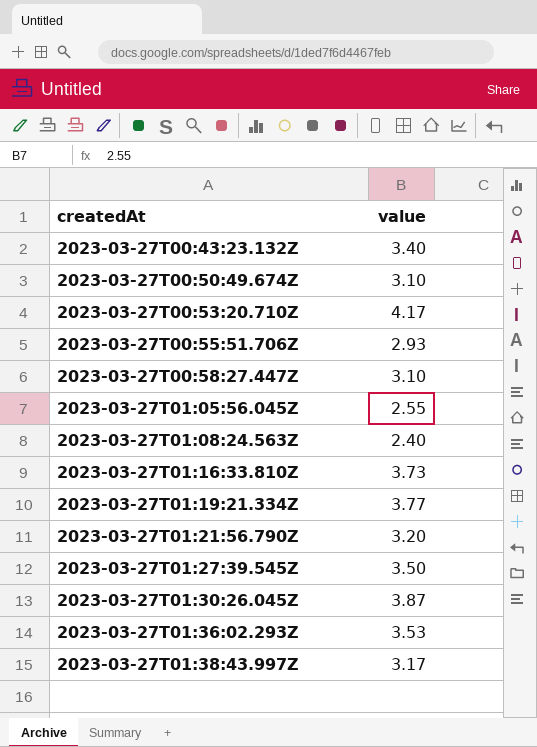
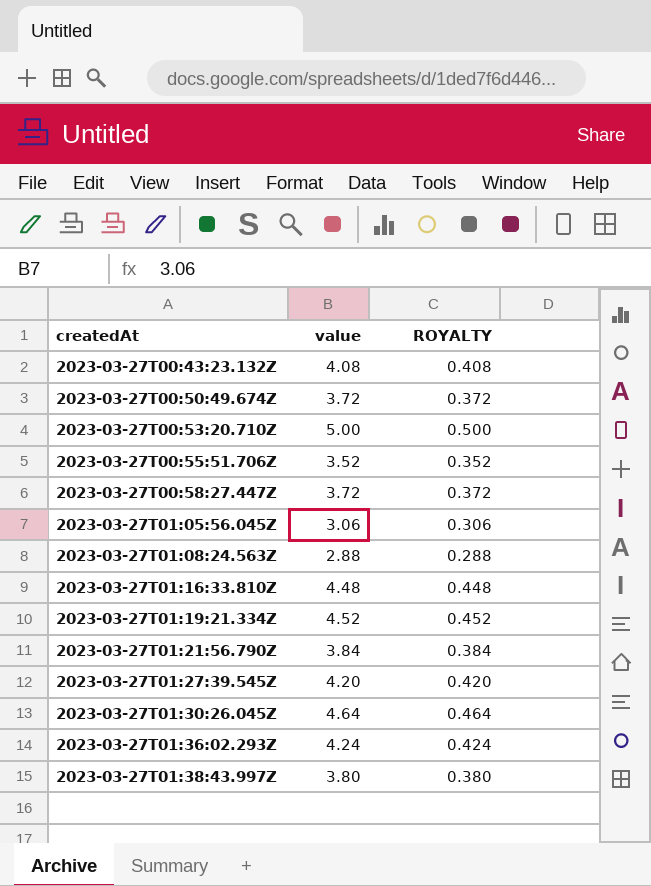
column ROYALTY | formula: none -> [value] * 0.1
2023-03-27T00:43:23.132Z | value: 3.40 -> 4.08
2023-03-27T00:50:49.674Z | value: 3.10 -> 3.72
2023-03-27T00:53:20.710Z | value: 4.17 -> 5.00
2023-03-27T00:55:51.706Z | value: 2.93 -> 3.52
2023-03-27T00:58:27.447Z | value: 3.10 -> 3.72
2023-03-27T01:05:56.045Z | value: 2.55 -> 3.06
2023-03-27T01:08:24.563Z | value: 2.40 -> 2.88
2023-03-27T01:16:33.810Z | value: 3.73 -> 4.48
2023-03-27T01:19:21.334Z | value: 3.77 -> 4.52
2023-03-27T01:21:56.790Z | value: 3.20 -> 3.84
2023-03-27T01:27:39.545Z | value: 3.50 -> 4.20
2023-03-27T01:30:26.045Z | value: 3.87 -> 4.64
2023-03-27T01:36:02.293Z | value: 3.53 -> 4.24
2023-03-27T01:38:43.997Z | value: 3.17 -> 3.80

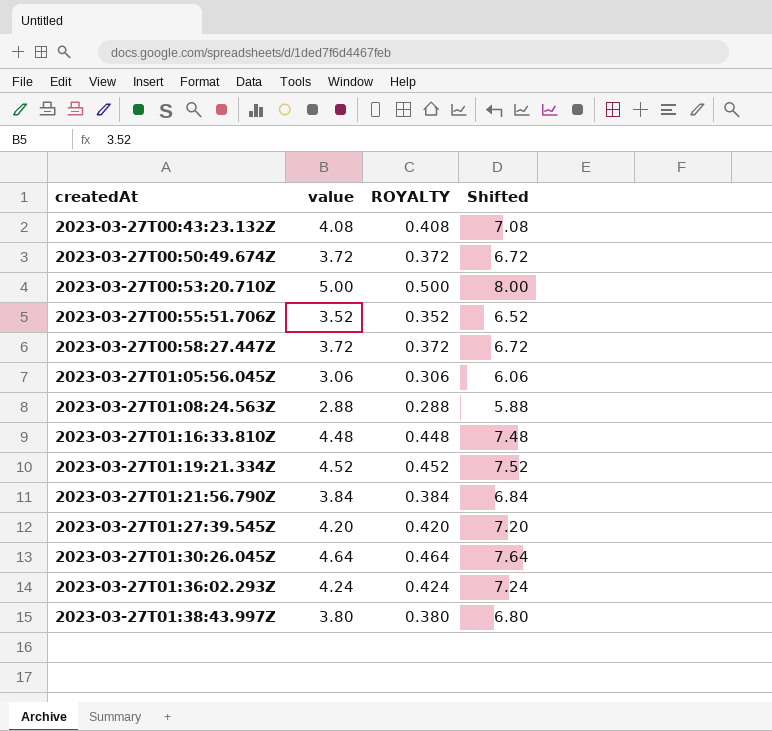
column Shifted | formula: none -> [value] + 3

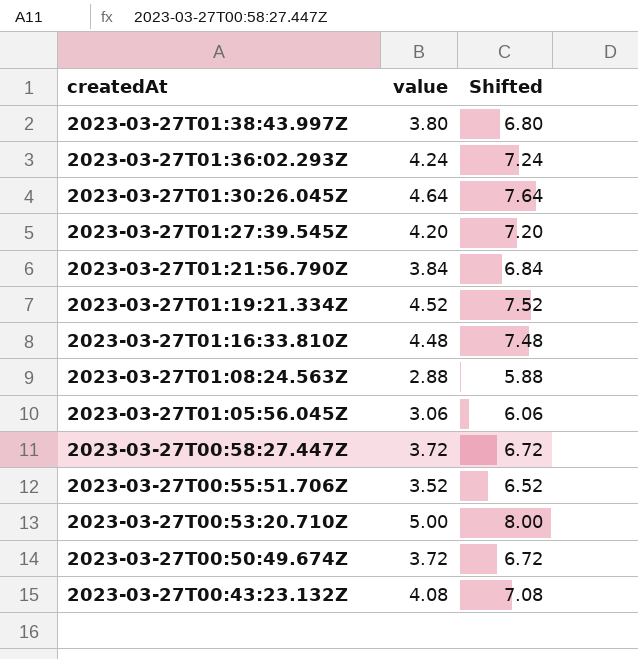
row order: createdAt ascending -> createdAt descending
column ROYALTY | formula: [value] * 0.1 -> none

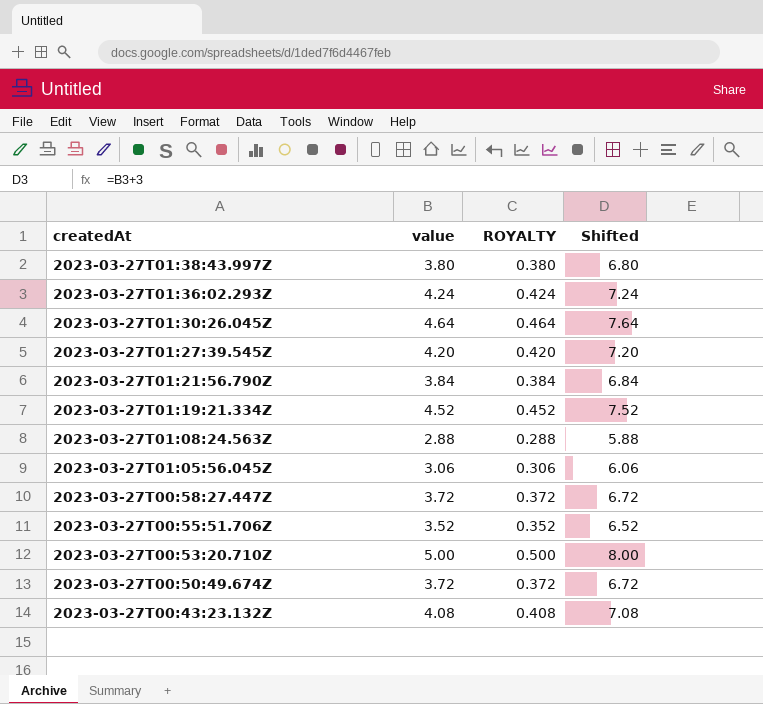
column ROYALTY | formula: none -> [value] * 0.1
row 2023-03-27T01:16:33.810Z: 4.48 | 7.48 -> none

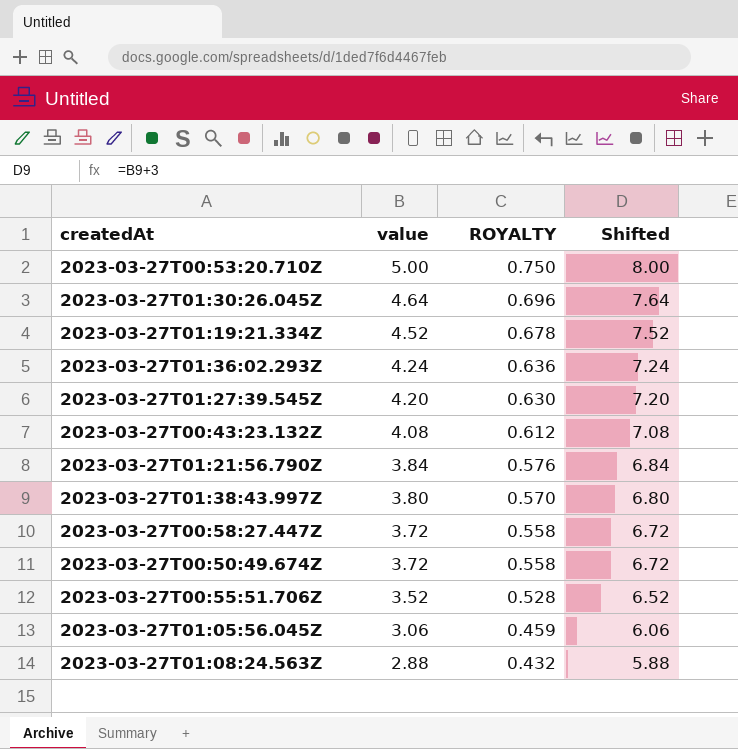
row order: createdAt descending -> value descending
column ROYALTY | formula: [value] * 0.1 -> [value] * 0.15

